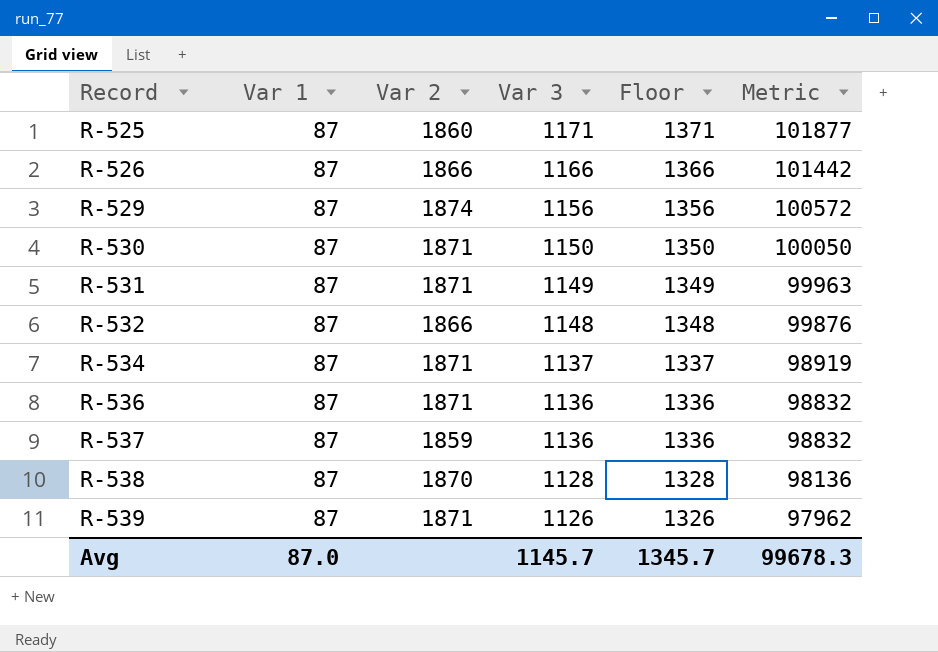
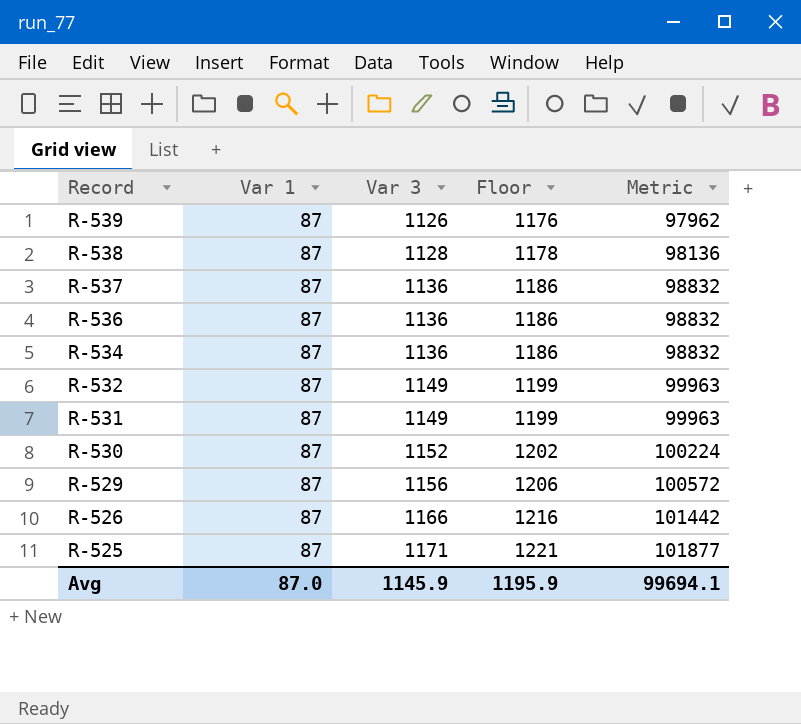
row order: Record ascending -> Record descending
column Var 2 | position: 3 -> none
column Floor | formula: [Var 3] + 200 -> [Var 3] + 50
R-534 | Var 3: 1137 -> 1136
R-534 | Metric: 98919 -> 98832
R-532 | Var 3: 1148 -> 1149
R-532 | Metric: 99876 -> 99963
R-530 | Var 3: 1150 -> 1152
R-530 | Metric: 100050 -> 100224
Avg | Var 3: 1145.7 -> 1145.9
Avg | Floor: 1345.7 -> 1195.9
Avg | Metric: 99678.3 -> 99694.1

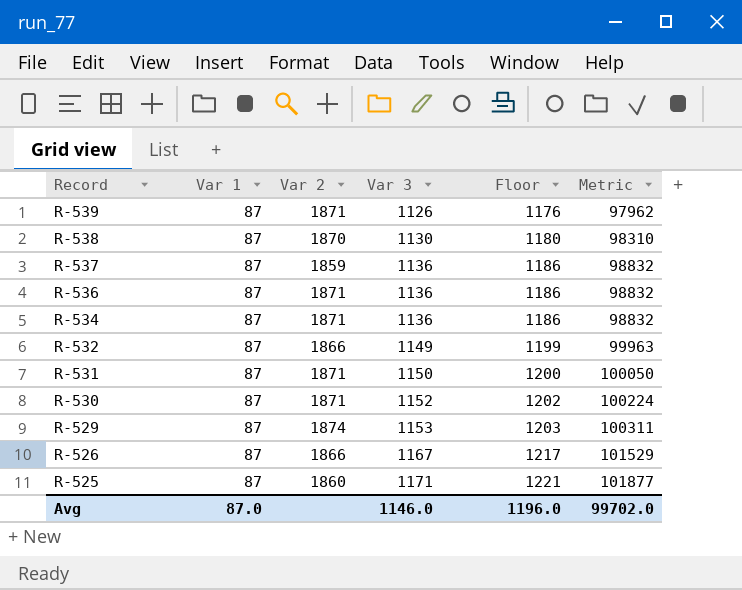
column Var 2 | position: none -> 3
R-538 | Var 3: 1128 -> 1130
R-538 | Floor: 1178 -> 1180
R-538 | Metric: 98136 -> 98310
R-531 | Var 3: 1149 -> 1150
R-531 | Floor: 1199 -> 1200
R-531 | Metric: 99963 -> 100050
R-529 | Var 3: 1156 -> 1153
R-529 | Floor: 1206 -> 1203
R-529 | Metric: 100572 -> 100311
R-526 | Var 3: 1166 -> 1167
R-526 | Floor: 1216 -> 1217
R-526 | Metric: 101442 -> 101529
Avg | Var 3: 1145.9 -> 1146.0
Avg | Floor: 1195.9 -> 1196.0
Avg | Metric: 99694.1 -> 99702.0

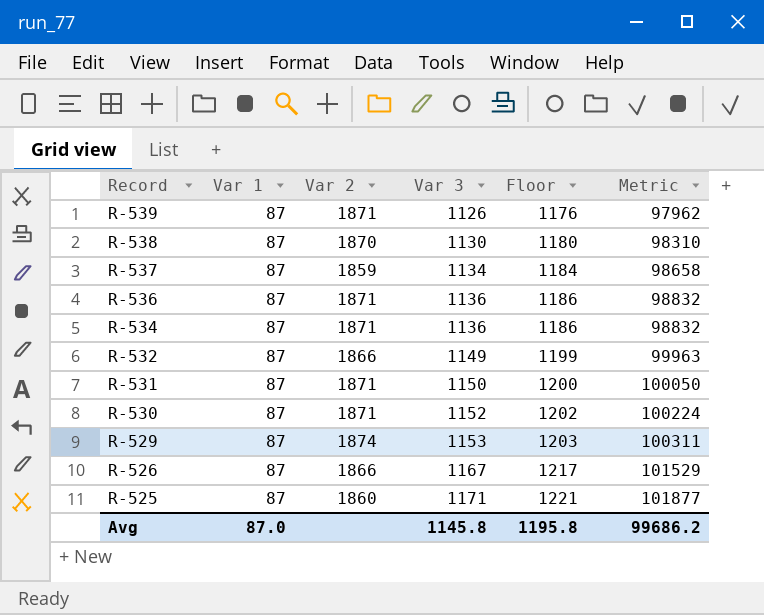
R-537 | Var 3: 1136 -> 1134
R-537 | Floor: 1186 -> 1184
R-537 | Metric: 98832 -> 98658
Avg | Var 3: 1146.0 -> 1145.8
Avg | Floor: 1196.0 -> 1195.8
Avg | Metric: 99702.0 -> 99686.2

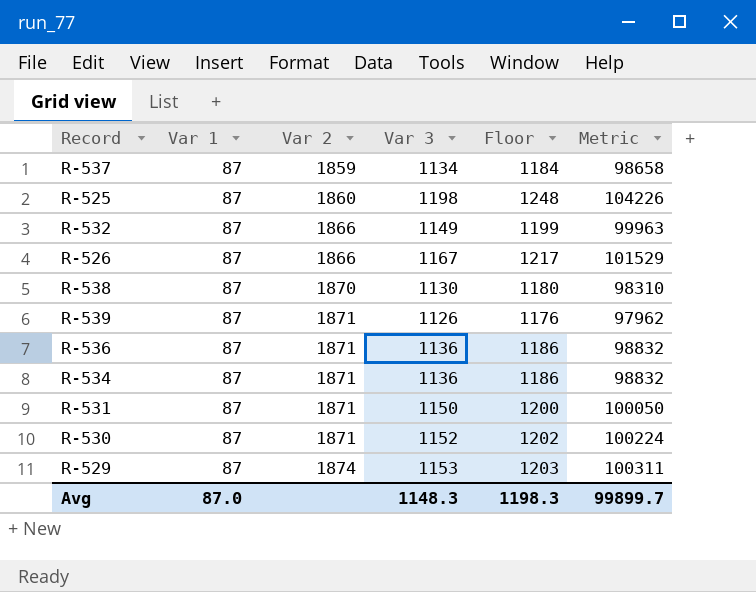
row order: Record descending -> Var 2 ascending
R-525 | Var 3: 1171 -> 1198
R-525 | Floor: 1221 -> 1248
R-525 | Metric: 101877 -> 104226
Avg | Var 3: 1145.8 -> 1148.3
Avg | Floor: 1195.8 -> 1198.3
Avg | Metric: 99686.2 -> 99899.7

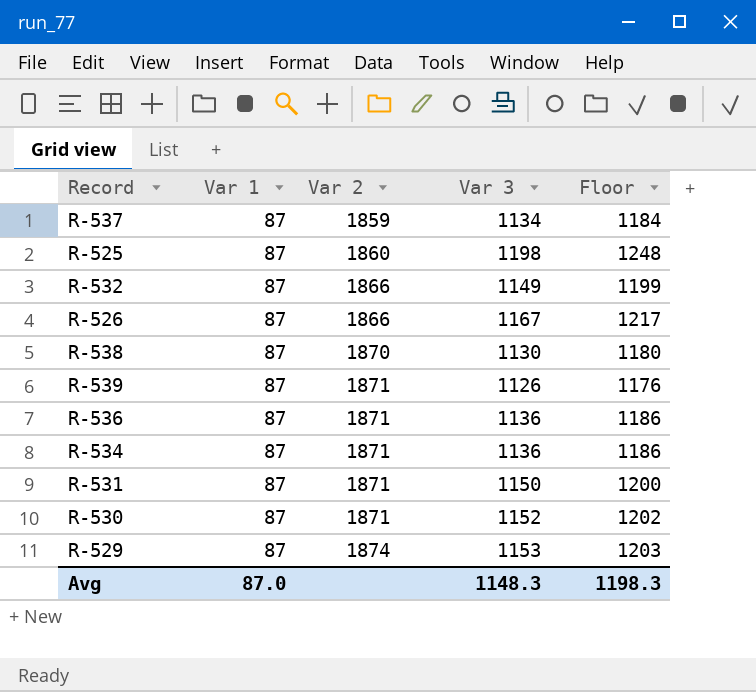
column Metric | formula: [Var 1] * [Var 3] -> none

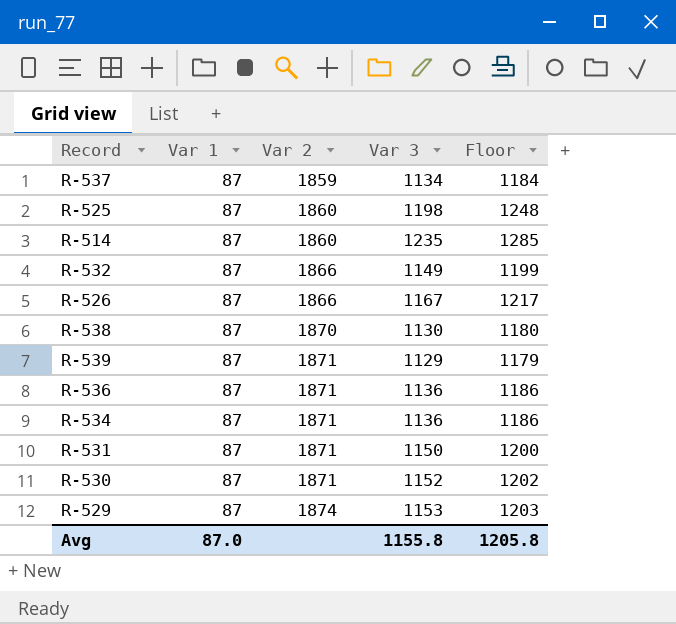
row R-514: none -> 87 | 1860 | 1235 | 1285
R-539 | Var 3: 1126 -> 1129
R-539 | Floor: 1176 -> 1179
Avg | Var 3: 1148.3 -> 1155.8
Avg | Floor: 1198.3 -> 1205.8

